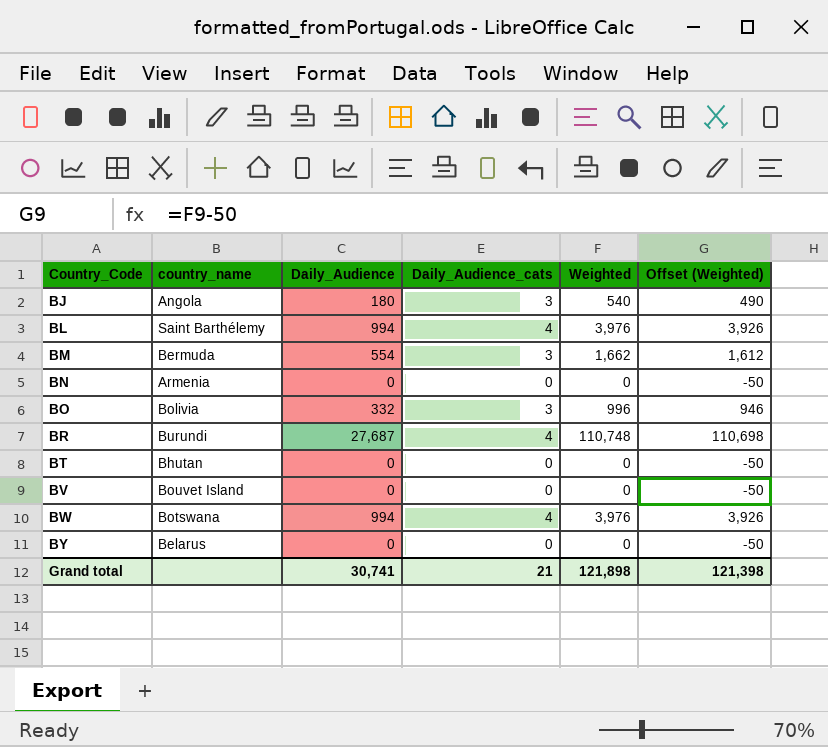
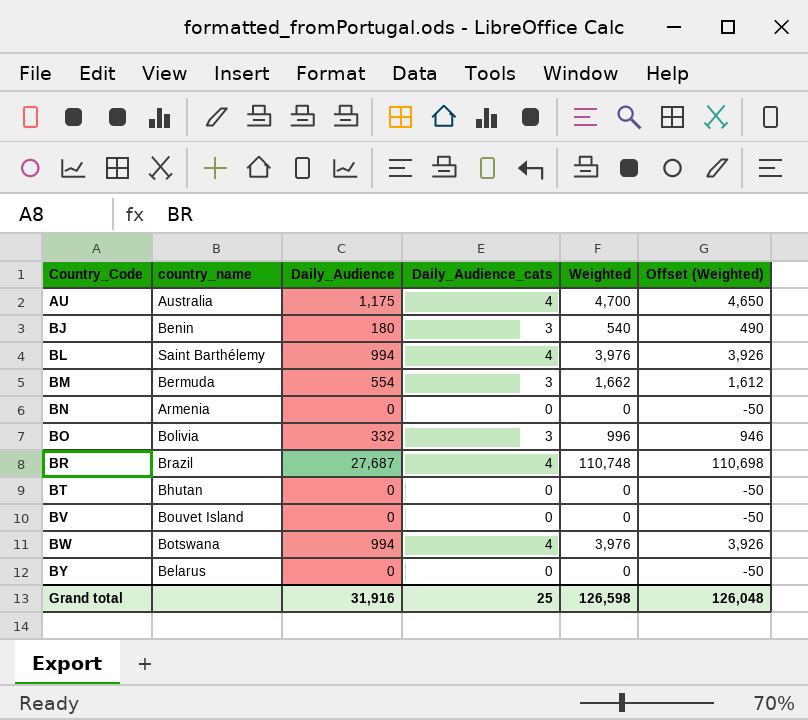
row AU: none -> Australia | 1,175 | 4 | 4,700 | 4,650
BJ | country_name: Angola -> Benin
BR | country_name: Burundi -> Brazil
Grand total | Daily_Audience: 30,741 -> 31,916
Grand total | Daily_Audience_cats: 21 -> 25
Grand total | Weighted: 121,898 -> 126,598
Grand total | Offset (Weighted): 121,398 -> 126,048

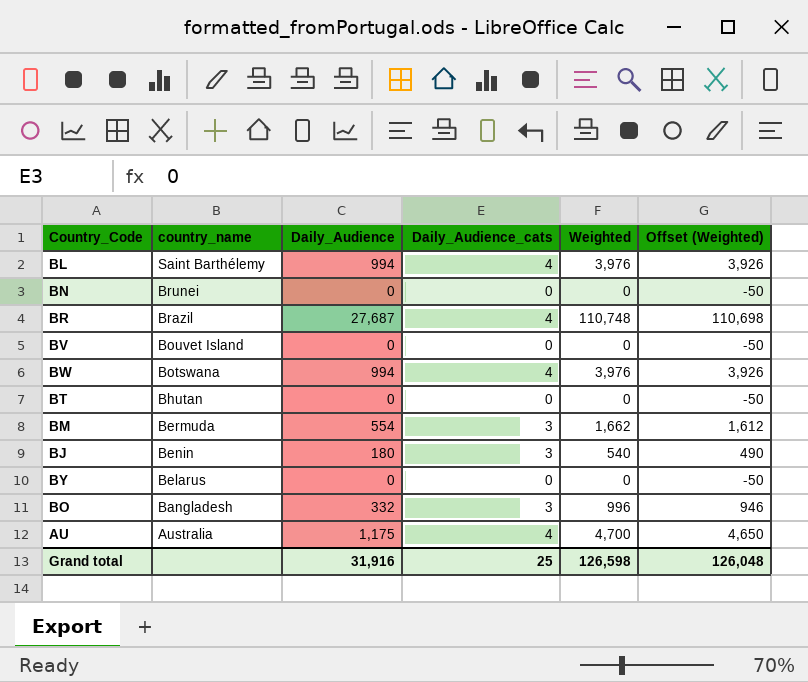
row order: Country_Code ascending -> country_name descending
BN | country_name: Armenia -> Brunei
BO | country_name: Bolivia -> Bangladesh

